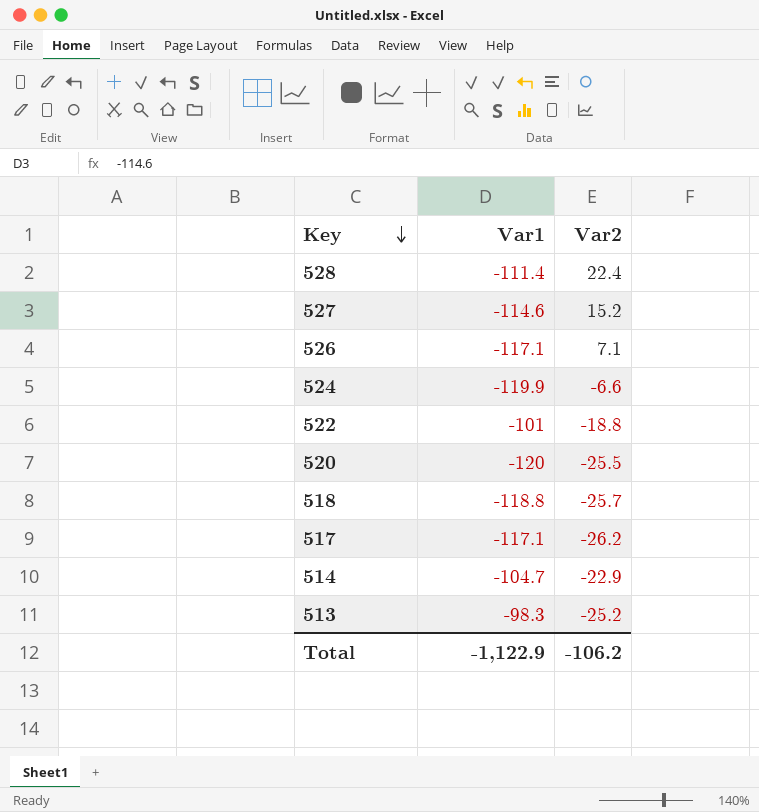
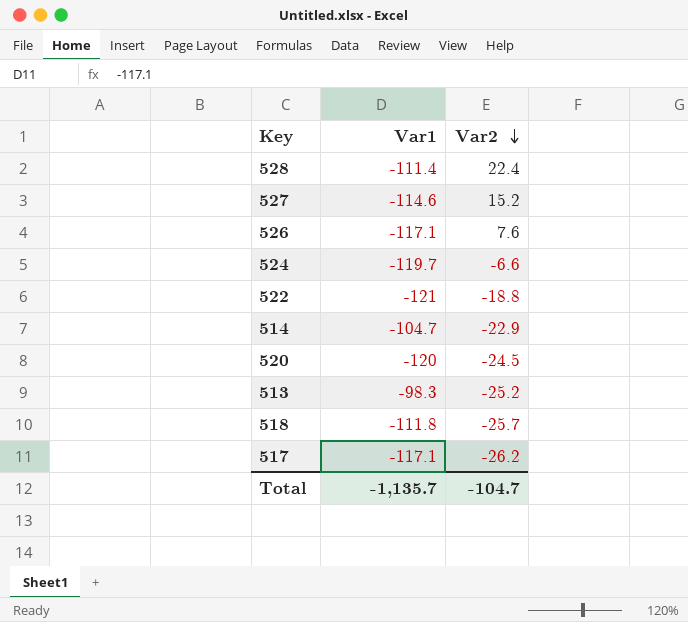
row order: Key descending -> Var2 descending
526 | Var2: 7.1 -> 7.6
524 | Var1: -119.9 -> -119.7
522 | Var1: -101 -> -121
520 | Var2: -25.5 -> -24.5
518 | Var1: -118.8 -> -111.8
Total | Var1: -1,122.9 -> -1,135.7
Total | Var2: -106.2 -> -104.7

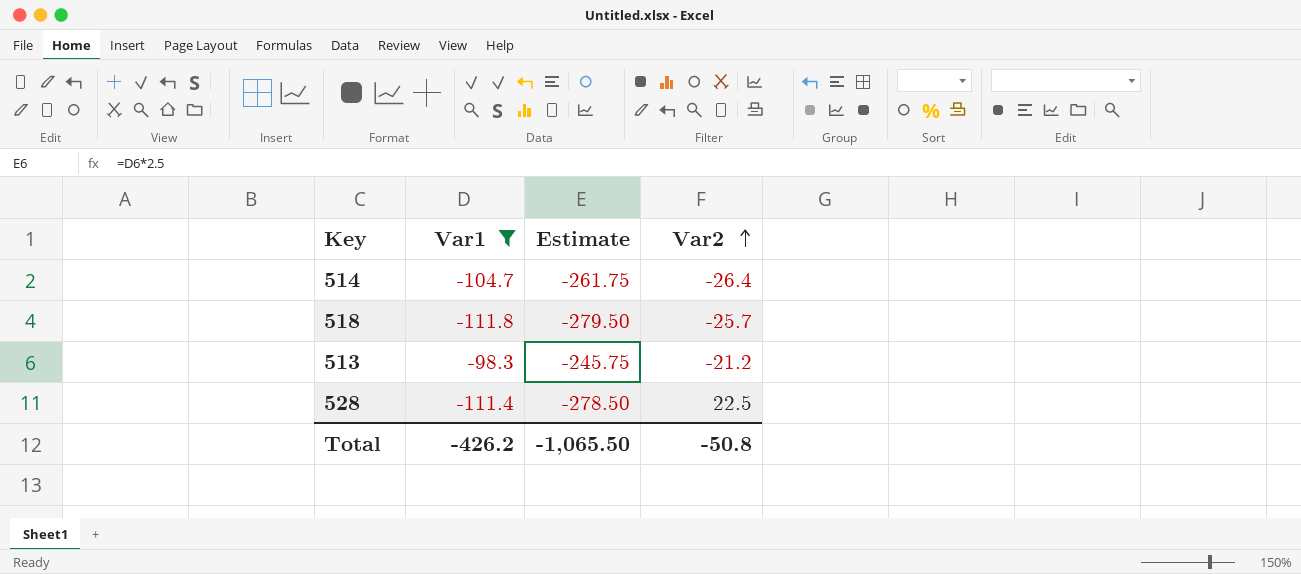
filter: none -> Var1 >= -111.8
row order: Var2 descending -> Var2 ascending
column Estimate | formula: none -> [Var1] * 2.5
514 | Var2: -22.9 -> -26.4
513 | Var2: -25.2 -> -21.2
528 | Var2: 22.4 -> 22.5
Total | Var1: -1,135.7 -> -426.2
Total | Var2: -104.7 -> -50.8

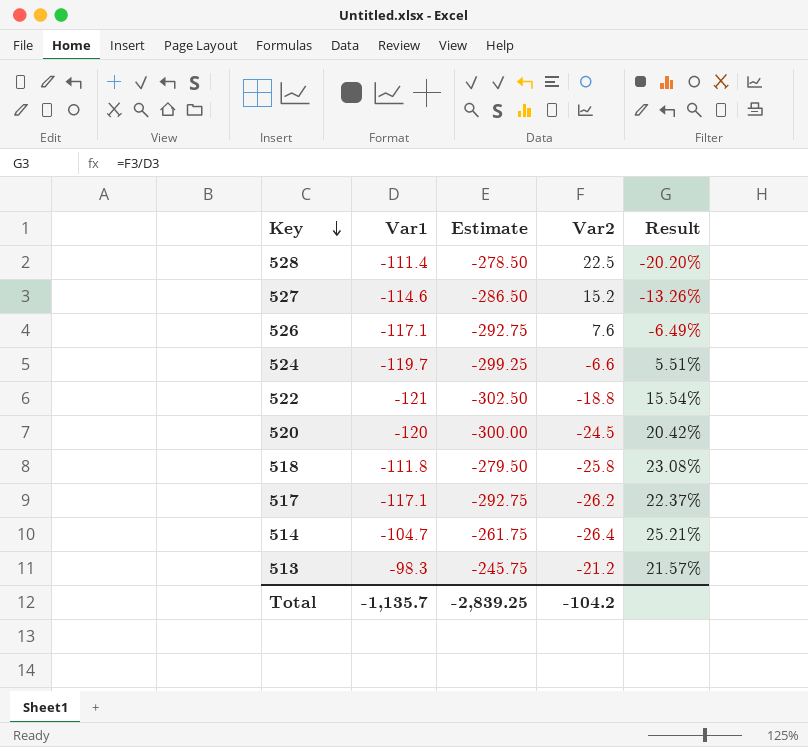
filter: Var1 >= -111.8 -> none
row order: Var2 ascending -> Key descending
column Result | formula: none -> [Var2] / [Var1]
518 | Var2: -25.7 -> -25.8
Total | Var1: -426.2 -> -1,135.7
Total | Estimate: -1,065.50 -> -2,839.25
Total | Var2: -50.8 -> -104.2

